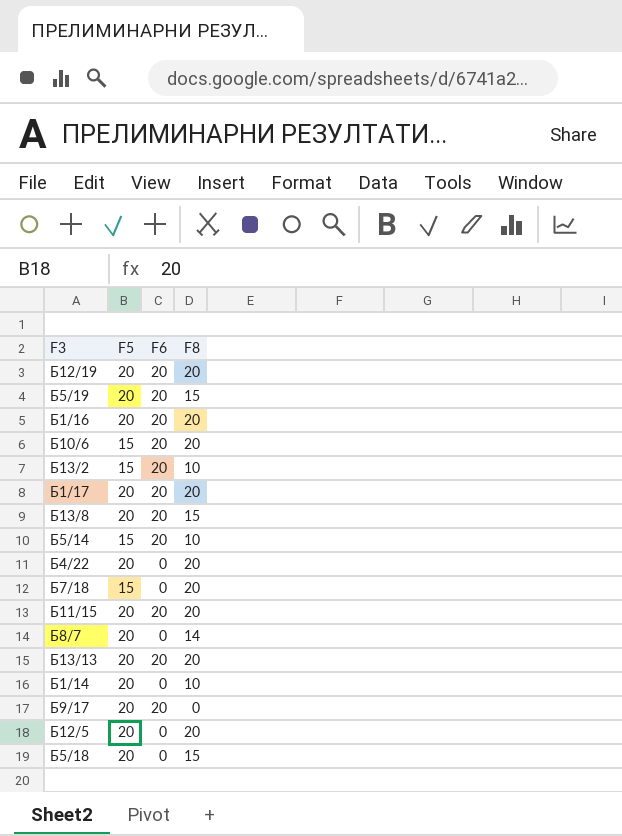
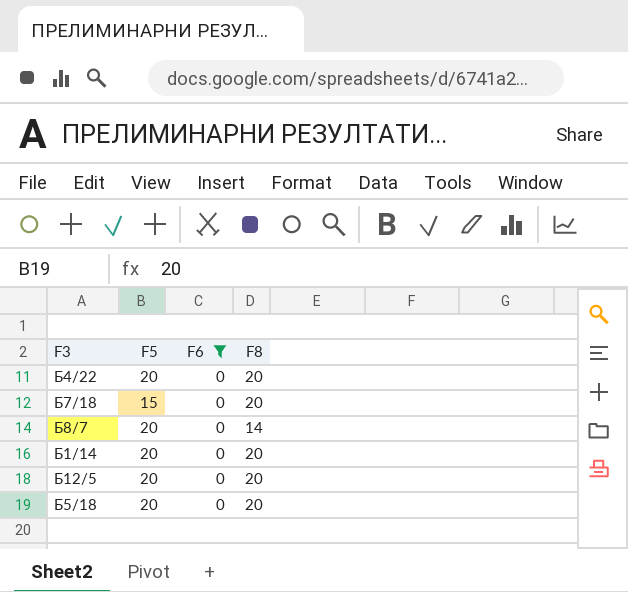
filter: none -> F6 = 0
Б1/14 | F8: 10 -> 20
Б5/18 | F8: 15 -> 20

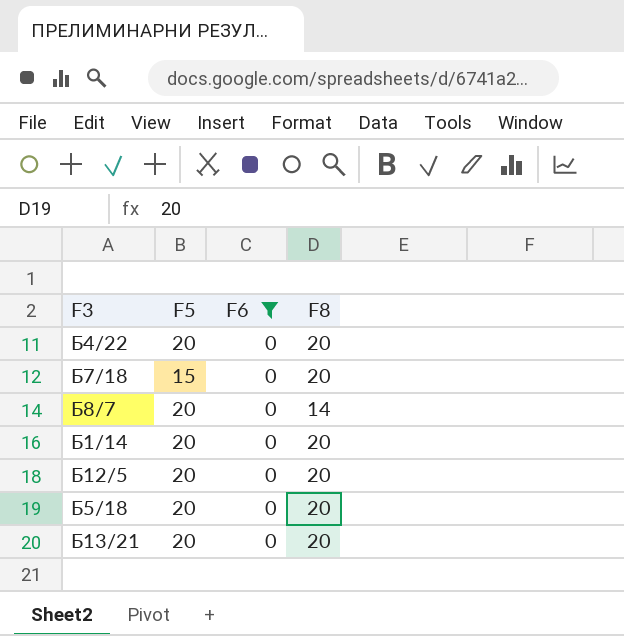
row Б13/21: none -> 20 | 0 | 20

